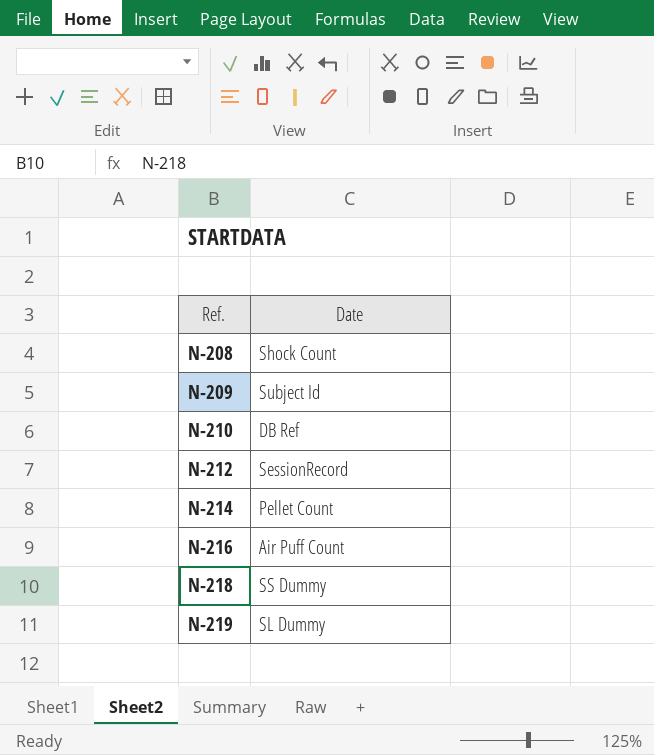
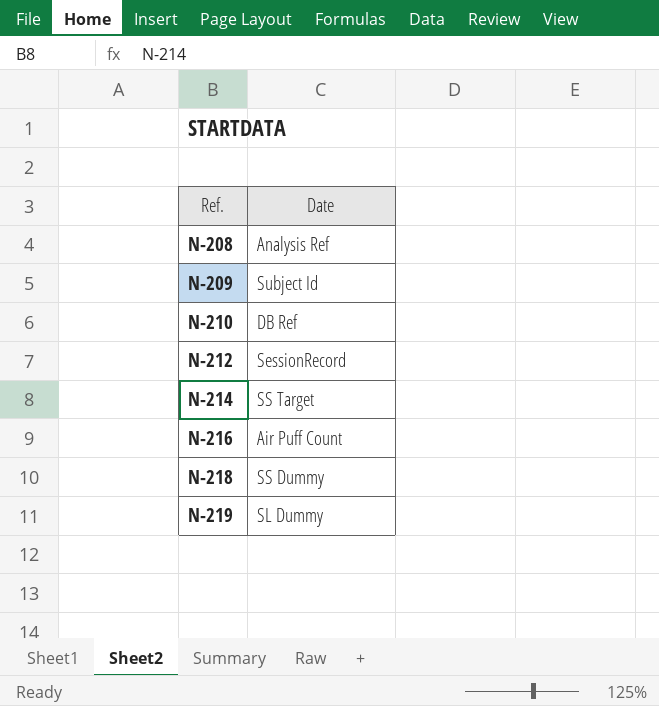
N-208 | Date: Shock Count -> Analysis Ref
N-214 | Date: Pellet Count -> SS Target

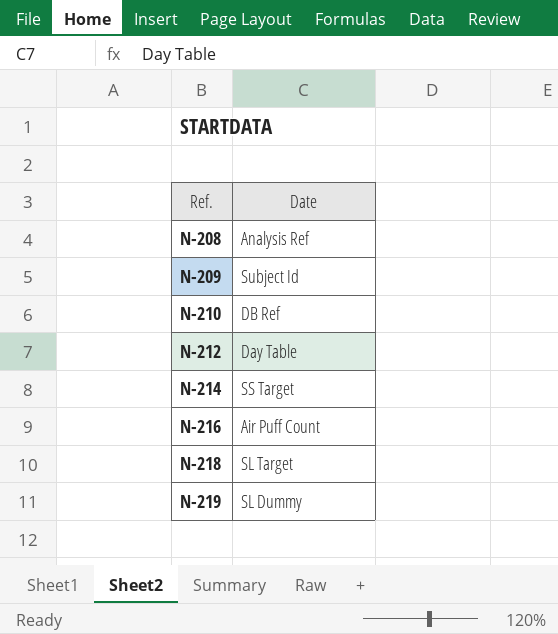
N-212 | Date: SessionRecord -> Day Table
N-218 | Date: SS Dummy -> SL Target

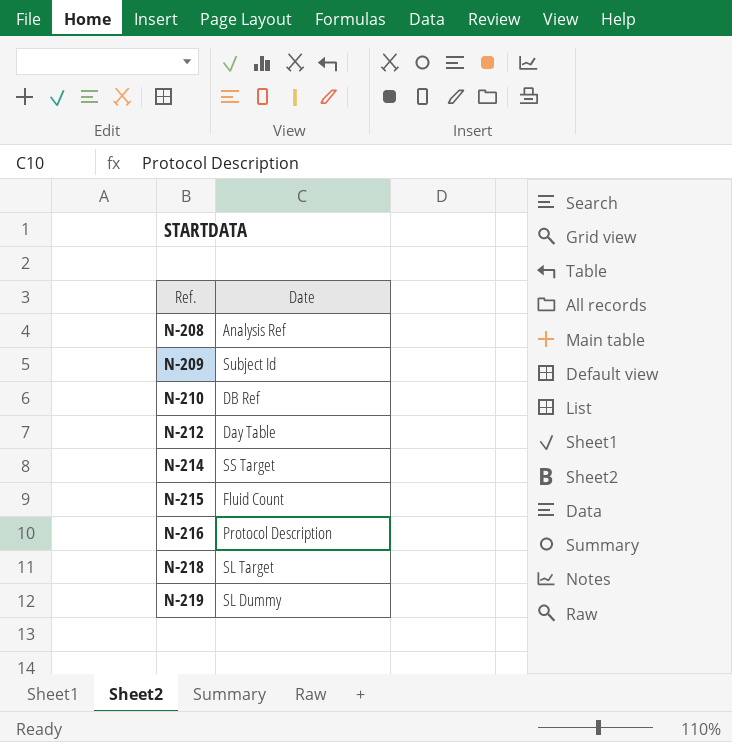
row N-215: none -> Fluid Count
N-216 | Date: Air Puff Count -> Protocol Description

